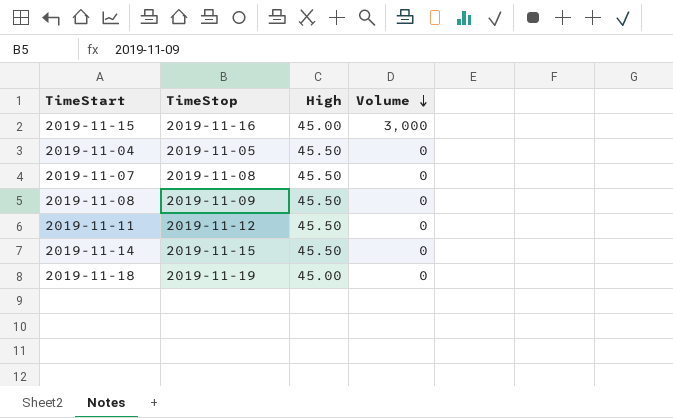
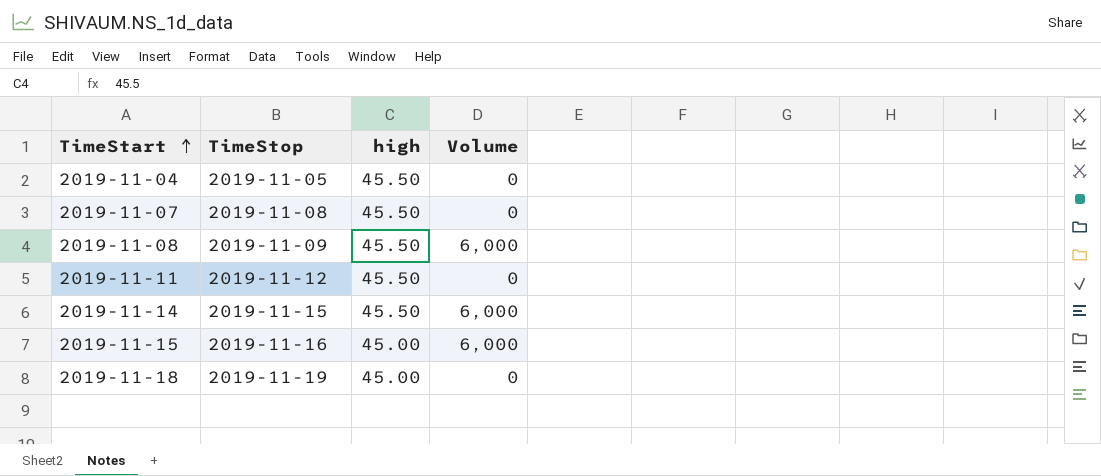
row order: Volume descending -> TimeStart ascending
column name: High -> high
2019-11-08 | Volume: 0 -> 6,000
2019-11-14 | Volume: 0 -> 6,000
2019-11-15 | Volume: 3,000 -> 6,000

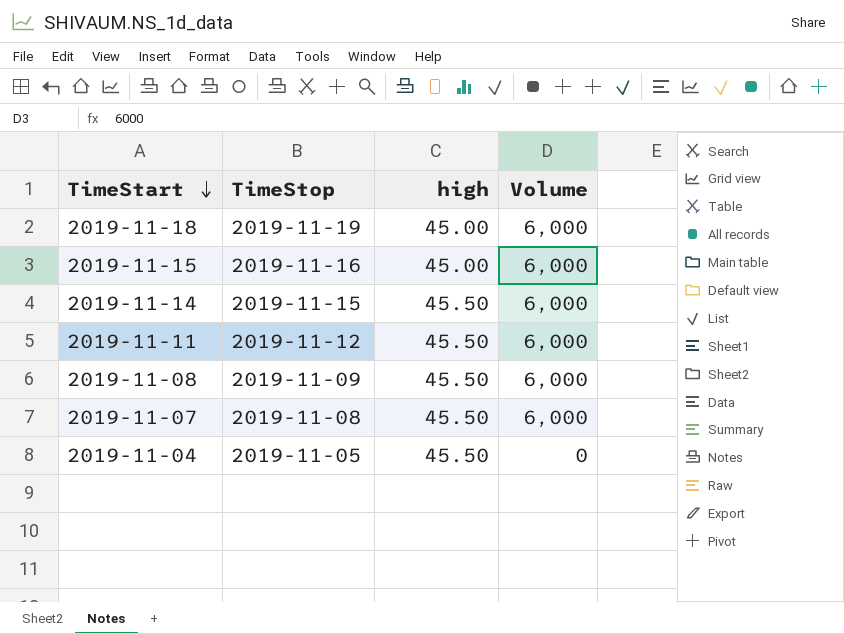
row order: TimeStart ascending -> TimeStart descending
2019-11-18 | Volume: 0 -> 6,000
2019-11-11 | Volume: 0 -> 6,000
2019-11-07 | Volume: 0 -> 6,000

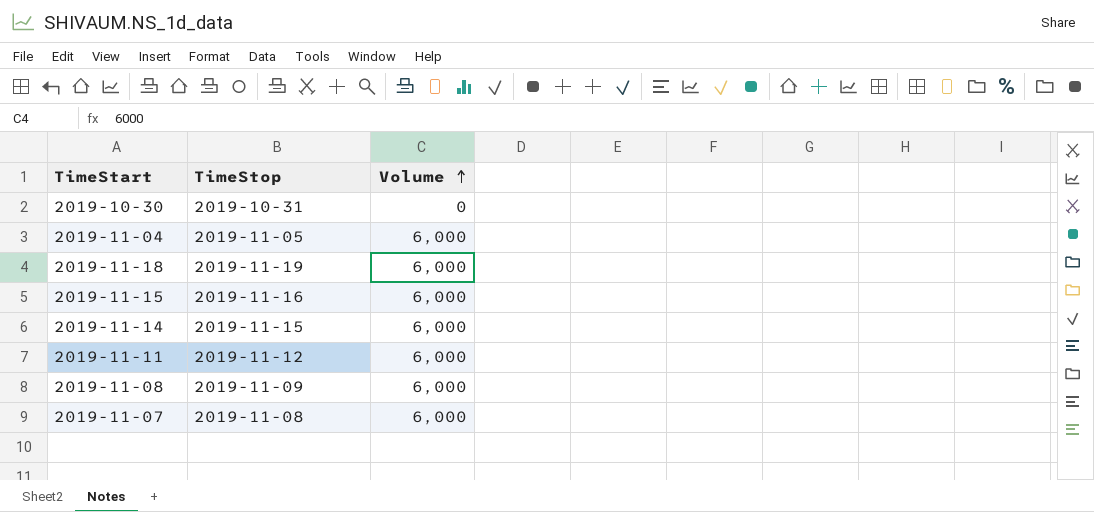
row order: TimeStart descending -> Volume ascending
column high | position: 3 -> none
row 2019-10-30: none -> 2019-10-31 | 0
2019-11-04 | Volume: 0 -> 6,000

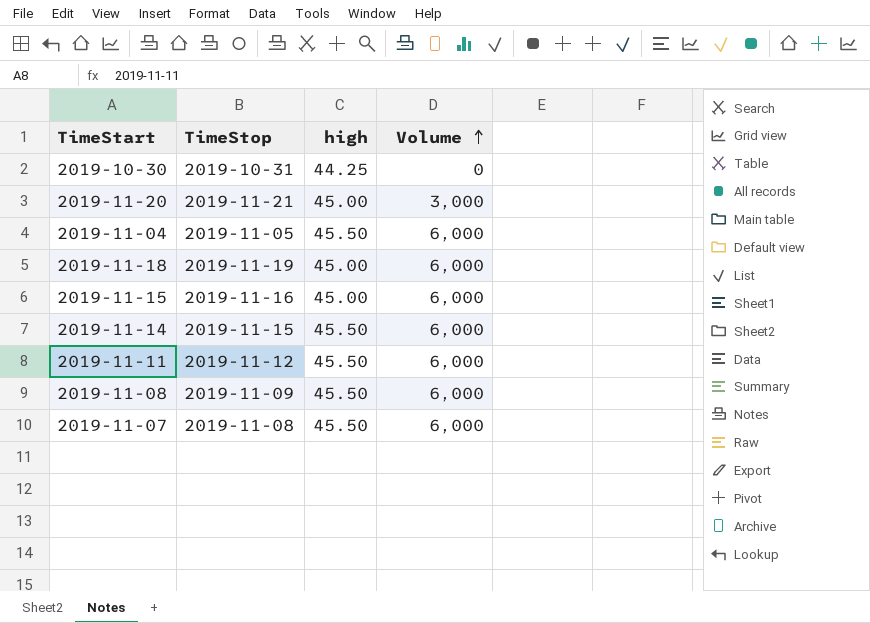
column high | position: none -> 3
row 2019-11-20: none -> 2019-11-21 | 45.00 | 3,000

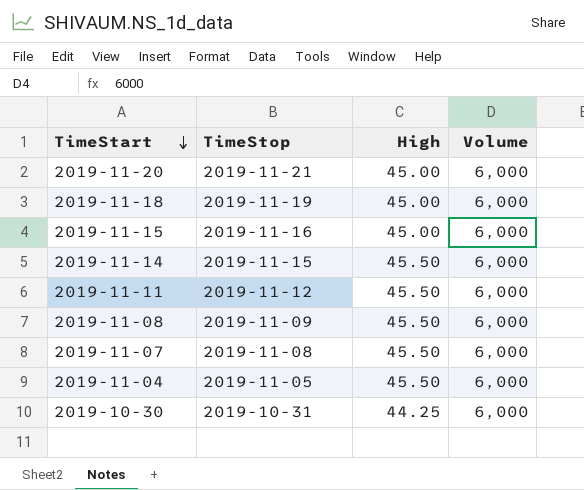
row order: Volume ascending -> TimeStart descending
column name: high -> High
2019-11-20 | Volume: 3,000 -> 6,000
2019-10-30 | Volume: 0 -> 6,000

